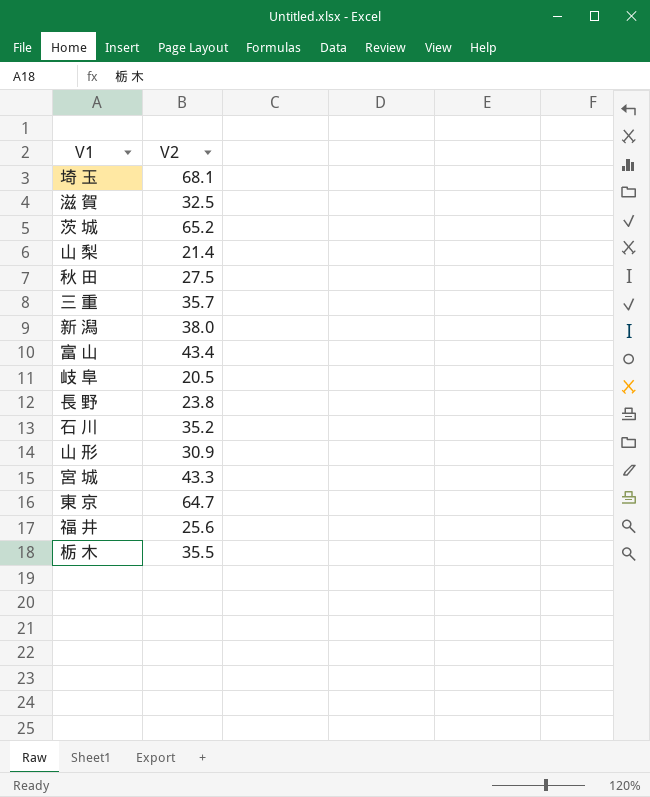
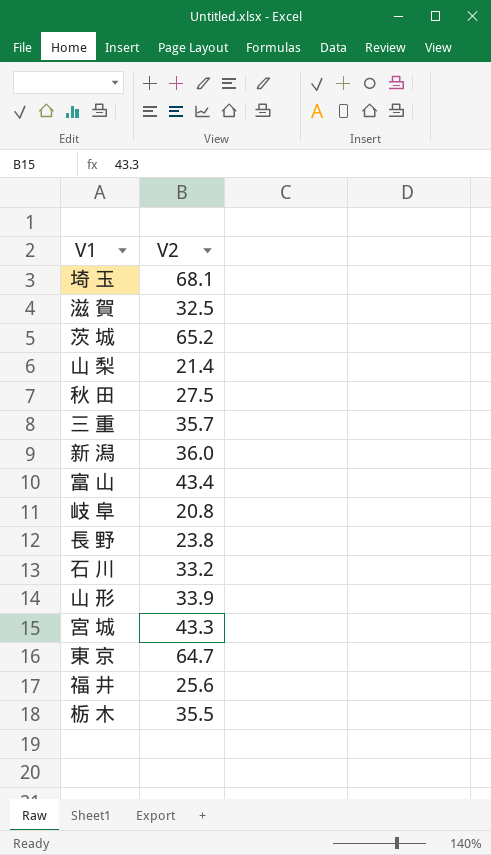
新 潟 | V2: 38.0 -> 36.0
岐 阜 | V2: 20.5 -> 20.8
石 川 | V2: 35.2 -> 33.2
山 形 | V2: 30.9 -> 33.9

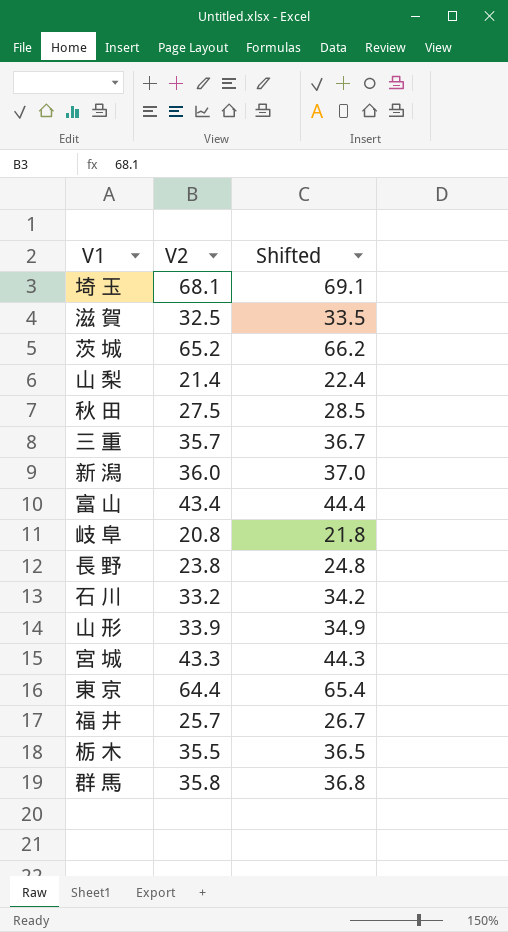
column Shifted | formula: none -> [V2] + 1
東 京 | V2: 64.7 -> 64.4
福 井 | V2: 25.6 -> 25.7
row 群 馬: none -> 35.8 | 36.8

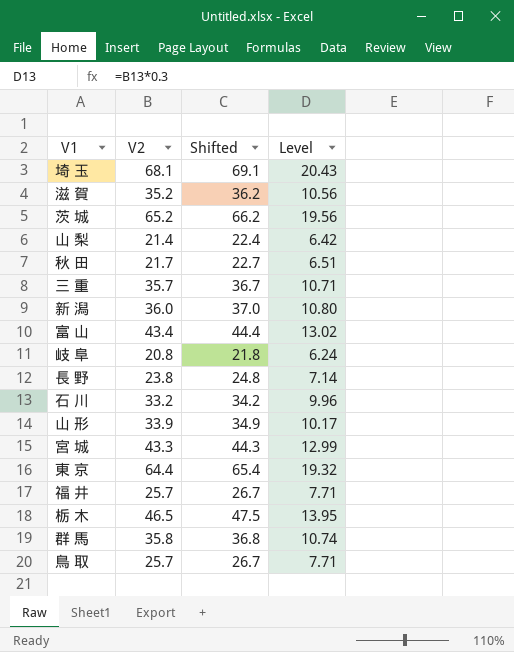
column Level | formula: none -> [V2] * 0.3
滋 賀 | V2: 32.5 -> 35.2
滋 賀 | Shifted: 33.5 -> 36.2
秋 田 | V2: 27.5 -> 21.7
秋 田 | Shifted: 28.5 -> 22.7
栃 木 | V2: 35.5 -> 46.5
栃 木 | Shifted: 36.5 -> 47.5
row 鳥 取: none -> 25.7 | 26.7 | 7.71

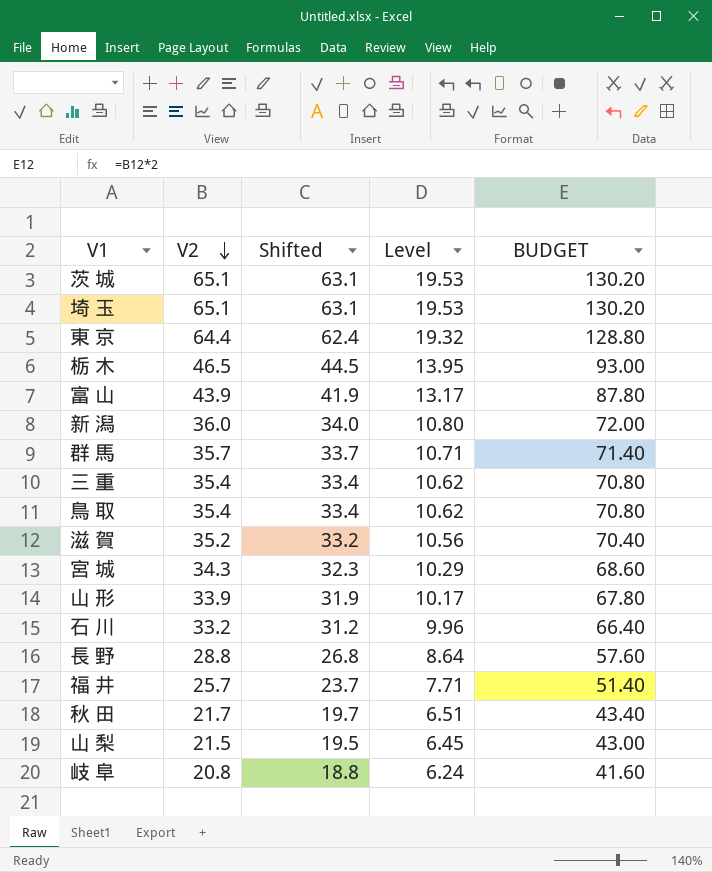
row order: none -> V2 descending
column Shifted | formula: [V2] + 1 -> [V2] - 2
column BUDGET | formula: none -> [V2] * 2
茨 城 | V2: 65.2 -> 65.1
茨 城 | Level: 19.56 -> 19.53
埼 玉 | V2: 68.1 -> 65.1
埼 玉 | Level: 20.43 -> 19.53
富 山 | V2: 43.4 -> 43.9
富 山 | Level: 13.02 -> 13.17
群 馬 | V2: 35.8 -> 35.7
群 馬 | Level: 10.74 -> 10.71
三 重 | V2: 35.7 -> 35.4
三 重 | Level: 10.71 -> 10.62
鳥 取 | V2: 25.7 -> 35.4
鳥 取 | Level: 7.71 -> 10.62
宮 城 | V2: 43.3 -> 34.3
宮 城 | Level: 12.99 -> 10.29
長 野 | V2: 23.8 -> 28.8
長 野 | Level: 7.14 -> 8.64
山 梨 | V2: 21.4 -> 21.5
山 梨 | Level: 6.42 -> 6.45

